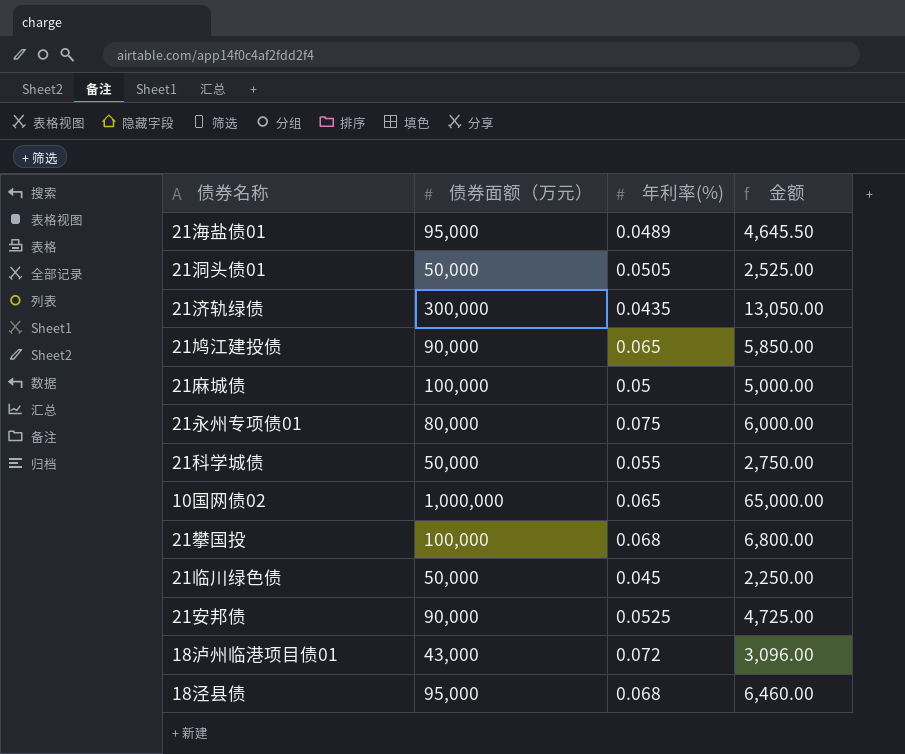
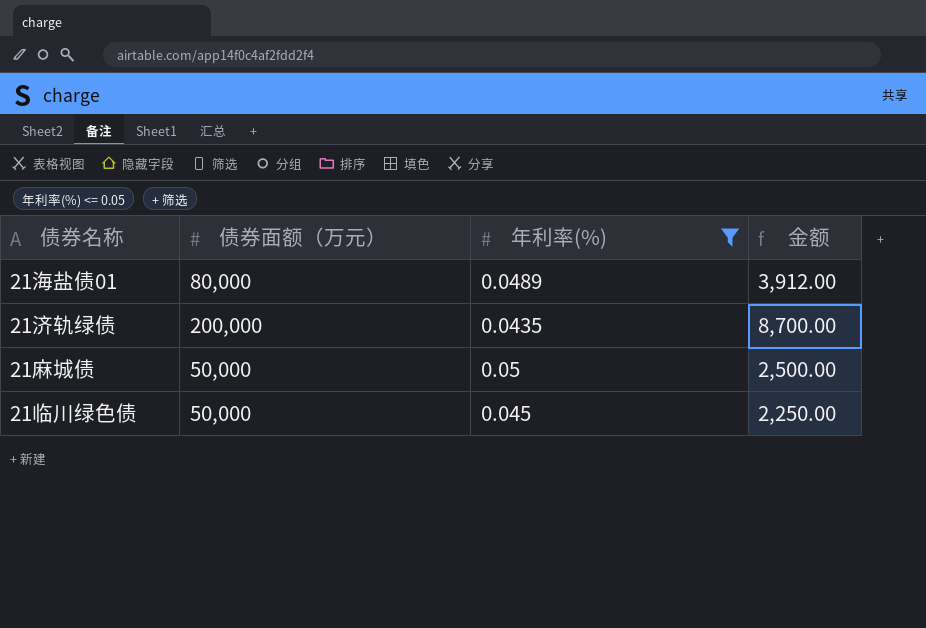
filter: none -> 年利率(%) <= 0.05
21海盐债01 | 债券面额（万元）: 95,000 -> 80,000
21海盐债01 | 金额: 4,645.50 -> 3,912.00
21济轨绿债 | 债券面额（万元）: 300,000 -> 200,000
21济轨绿债 | 金额: 13,050.00 -> 8,700.00
21麻城债 | 债券面额（万元）: 100,000 -> 50,000
21麻城债 | 金额: 5,000.00 -> 2,500.00

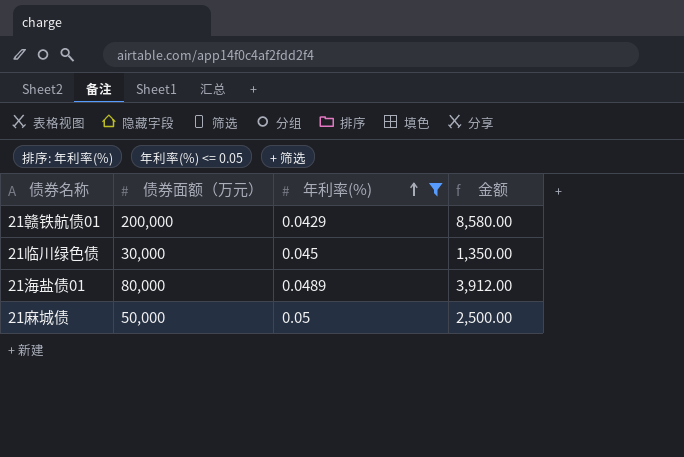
row order: none -> 年利率(%) ascending
row 21济轨绿债: 200,000 | 0.0435 | 8,700.00 -> none
row 21赣铁航债01: none -> 200,000 | 0.0429 | 8,580.00
21临川绿色债 | 债券面额（万元）: 50,000 -> 30,000
21临川绿色债 | 金额: 2,250.00 -> 1,350.00

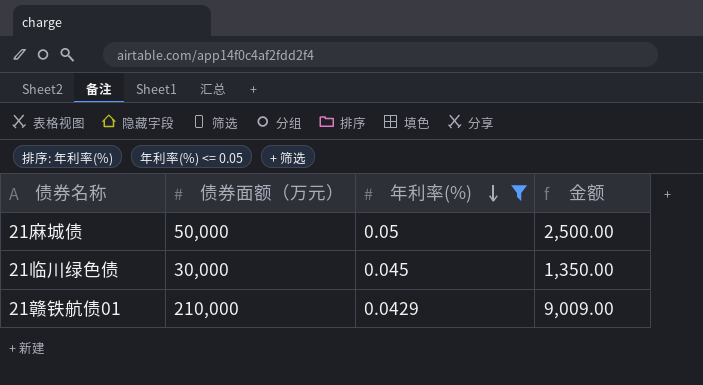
row order: 年利率(%) ascending -> 年利率(%) descending
row 21海盐债01: 80,000 | 0.0489 | 3,912.00 -> none
21赣铁航债01 | 债券面额（万元）: 200,000 -> 210,000
21赣铁航债01 | 金额: 8,580.00 -> 9,009.00

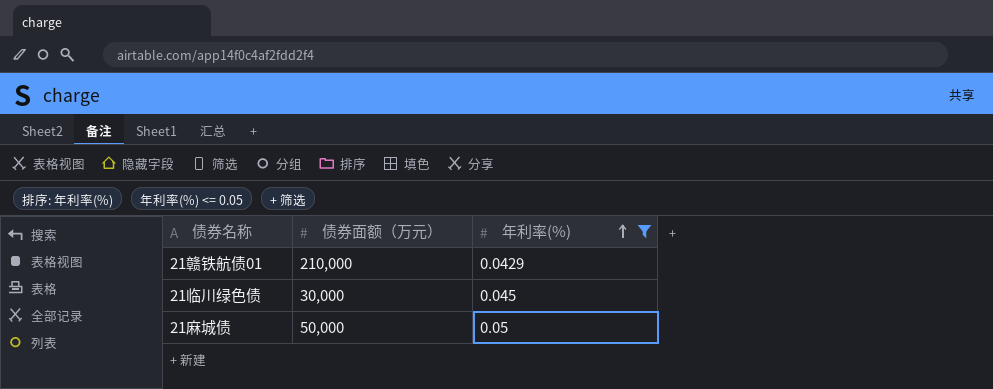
row order: 年利率(%) descending -> 年利率(%) ascending
column 金额 | formula: [债券面额（万元）] * [年利率(%)] -> none

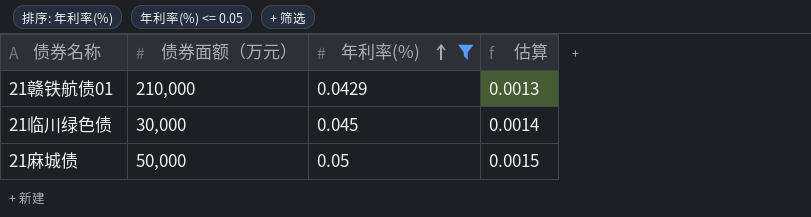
column 估算 | formula: none -> [年利率(%)] * 0.03

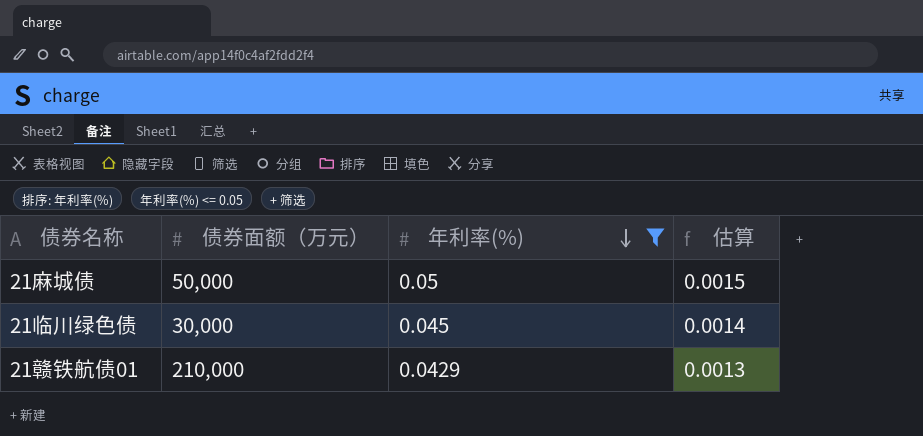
row order: 年利率(%) ascending -> 年利率(%) descending

